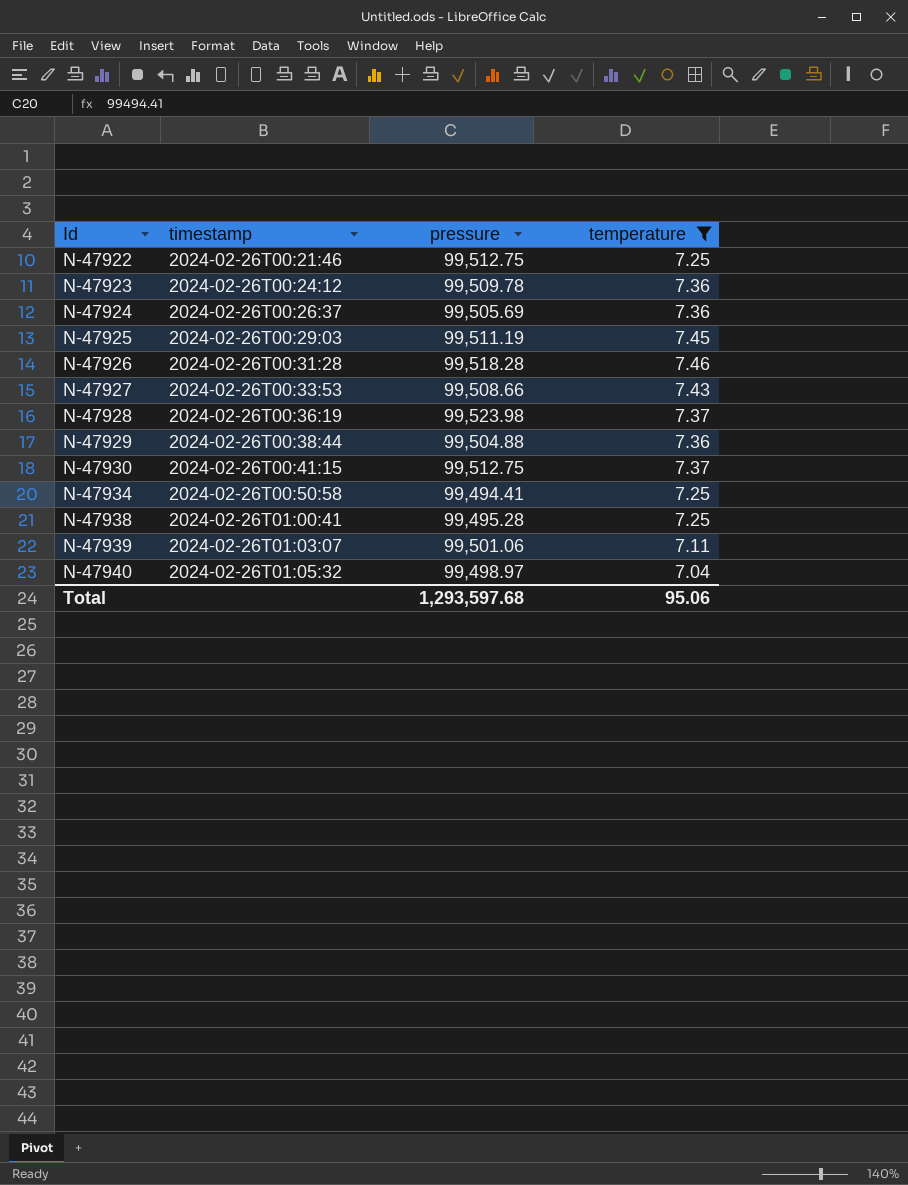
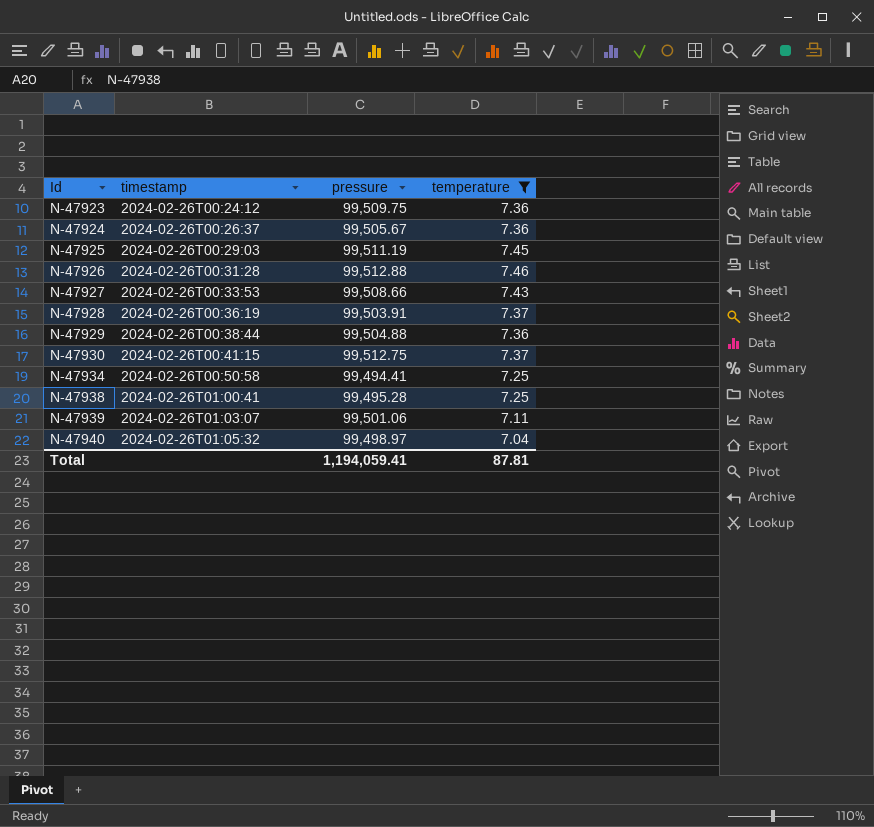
row N-47922: 2024-02-26T00:21:46 | 99,512.75 | 7.25 -> none
N-47923 | pressure: 99,509.78 -> 99,509.75
N-47924 | pressure: 99,505.69 -> 99,505.67
N-47926 | pressure: 99,518.28 -> 99,512.88
N-47928 | pressure: 99,523.98 -> 99,503.91
Total | pressure: 1,293,597.68 -> 1,194,059.41
Total | temperature: 95.06 -> 87.81

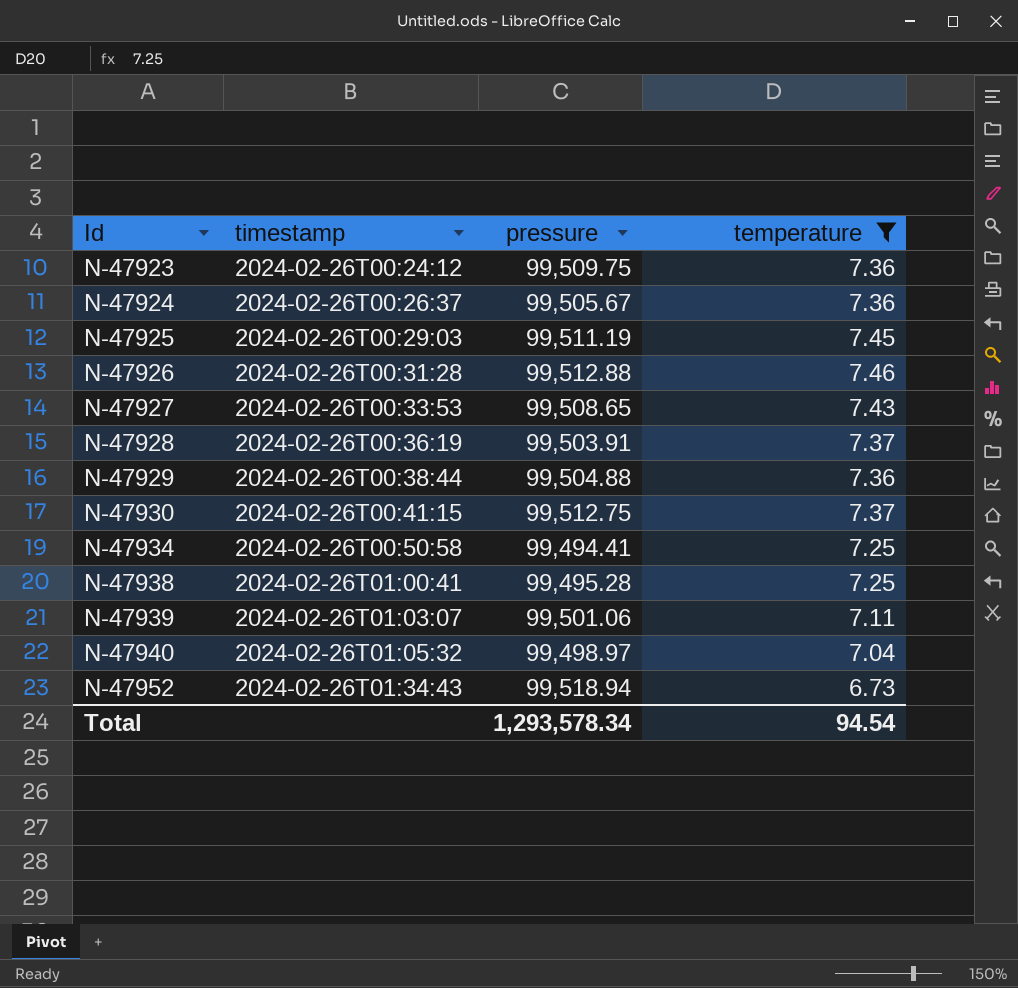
N-47927 | pressure: 99,508.66 -> 99,508.65
row N-47952: none -> 2024-02-26T01:34:43 | 99,518.94 | 6.73
Total | pressure: 1,194,059.41 -> 1,293,578.34
Total | temperature: 87.81 -> 94.54

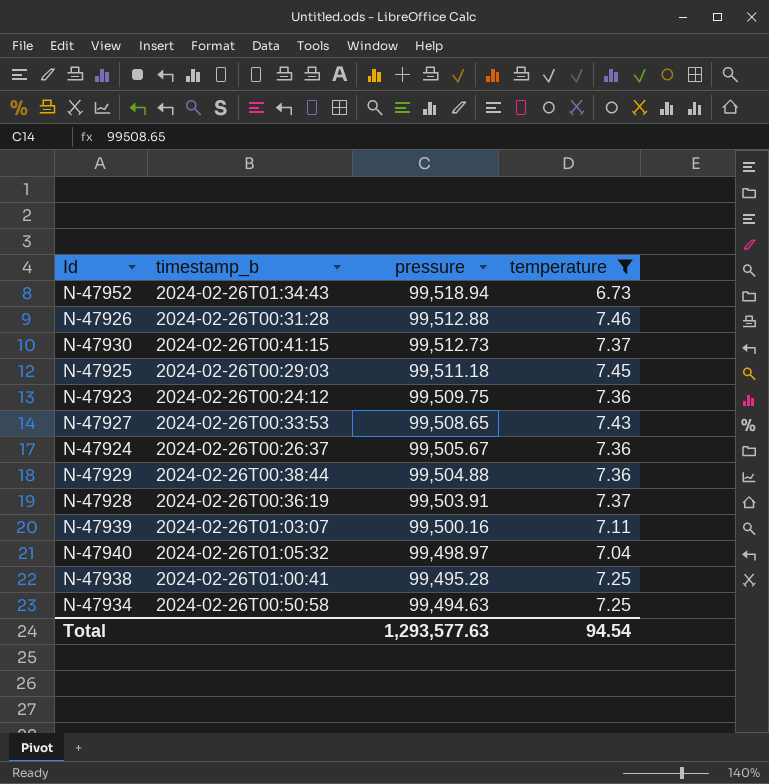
row order: Id ascending -> pressure descending
column name: timestamp -> timestamp_b
N-47930 | pressure: 99,512.75 -> 99,512.73
N-47925 | pressure: 99,511.19 -> 99,511.18
N-47939 | pressure: 99,501.06 -> 99,500.16
N-47934 | pressure: 99,494.41 -> 99,494.63
Total | pressure: 1,293,578.34 -> 1,293,577.63

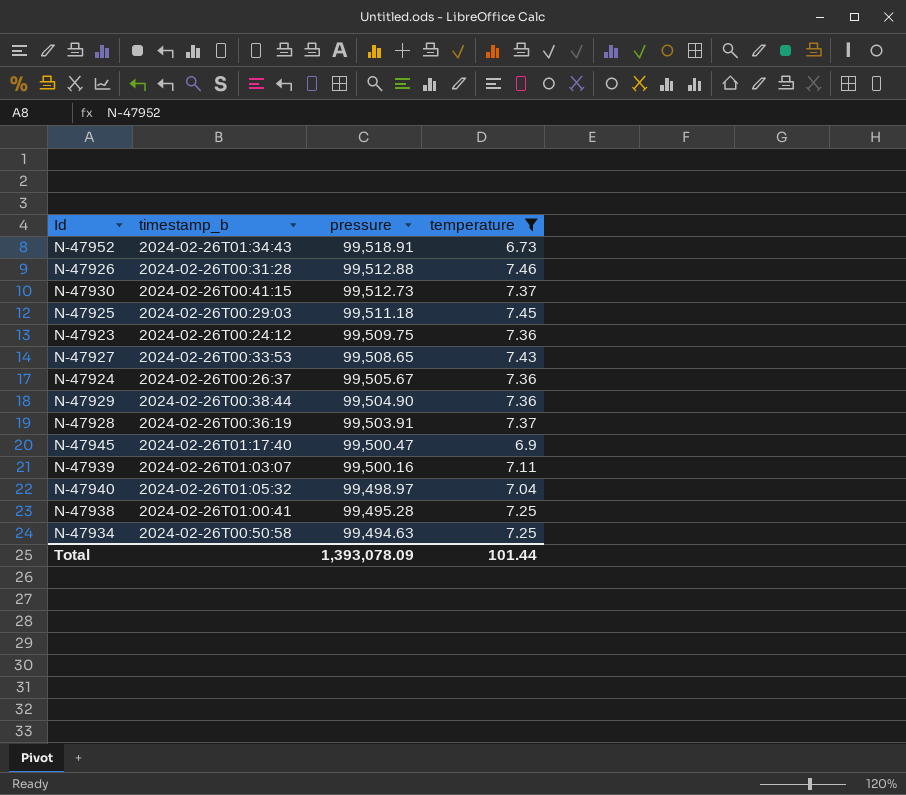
N-47952 | pressure: 99,518.94 -> 99,518.91
N-47929 | pressure: 99,504.88 -> 99,504.90
row N-47945: none -> 2024-02-26T01:17:40 | 99,500.47 | 6.9
Total | pressure: 1,293,577.63 -> 1,393,078.09
Total | temperature: 94.54 -> 101.44

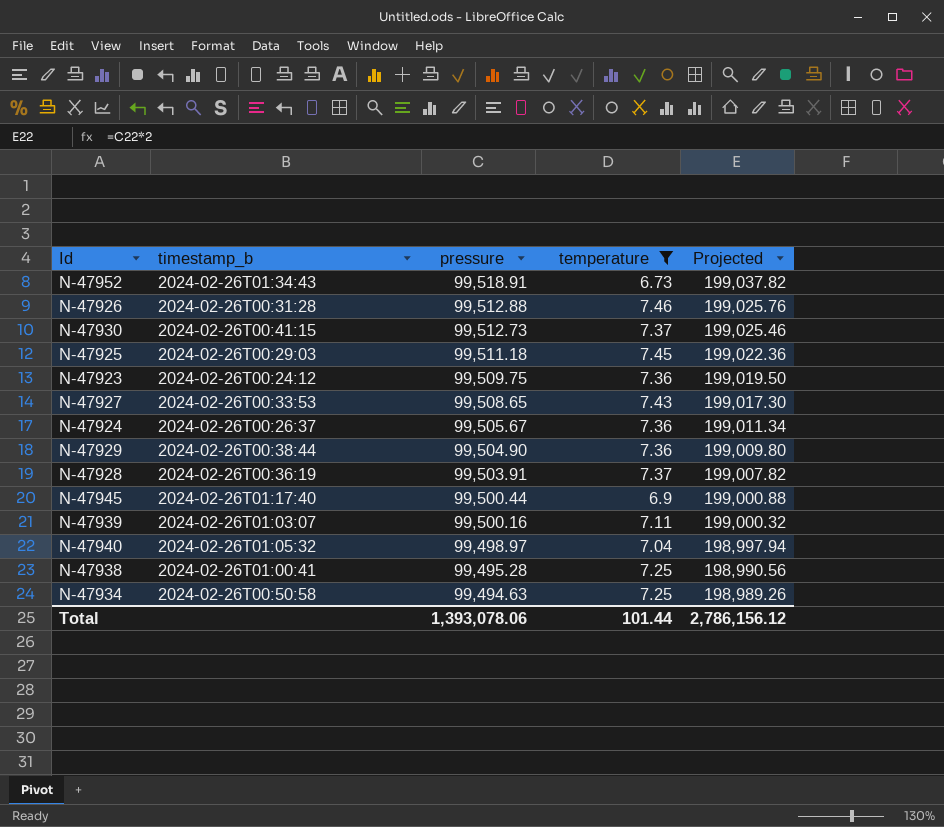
column Projected | formula: none -> [pressure] * 2
N-47945 | pressure: 99,500.47 -> 99,500.44
Total | pressure: 1,393,078.09 -> 1,393,078.06

